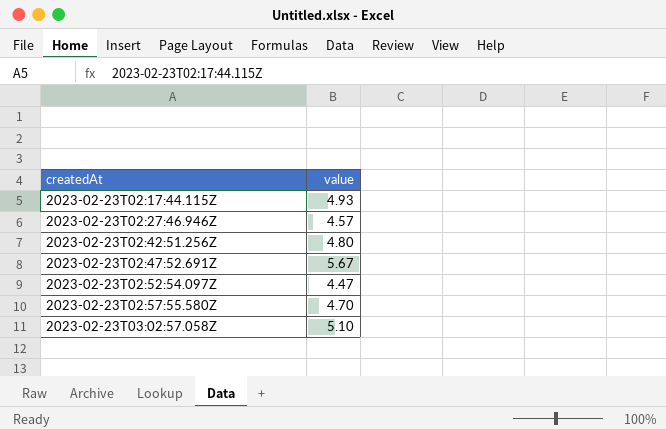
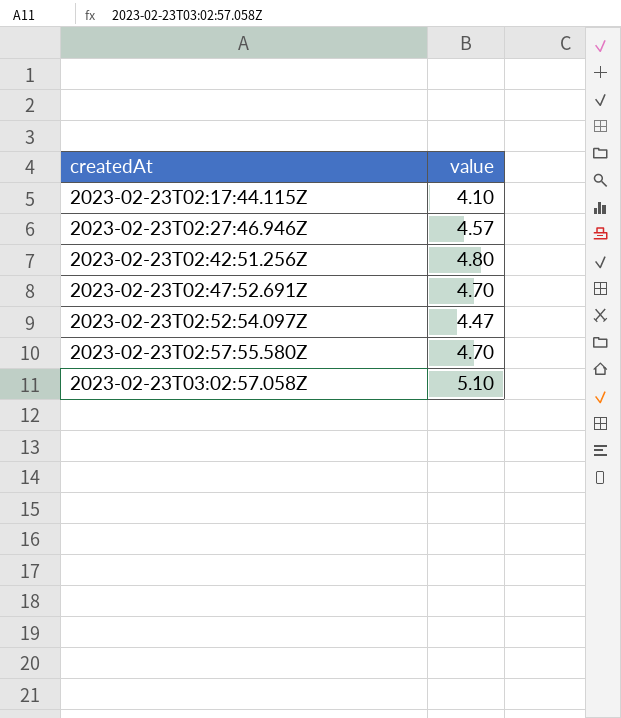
2023-02-23T02:17:44.115Z | value: 4.93 -> 4.10
2023-02-23T02:47:52.691Z | value: 5.67 -> 4.70

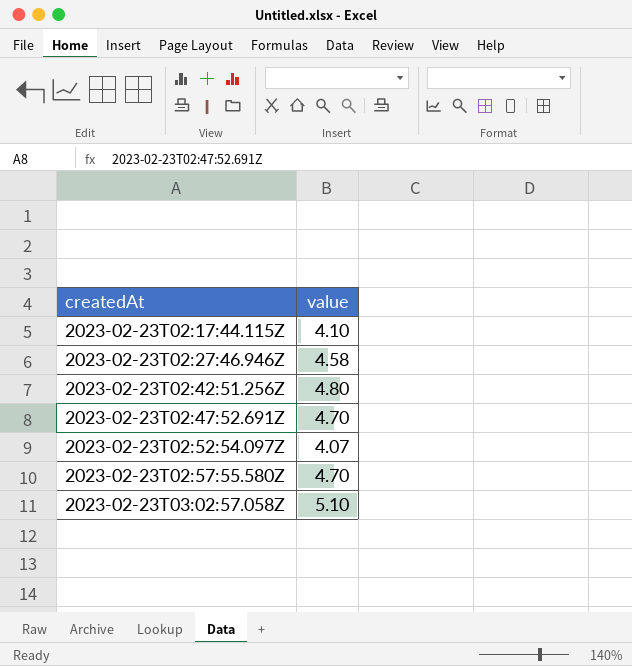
2023-02-23T02:27:46.946Z | value: 4.57 -> 4.58
2023-02-23T02:52:54.097Z | value: 4.47 -> 4.07

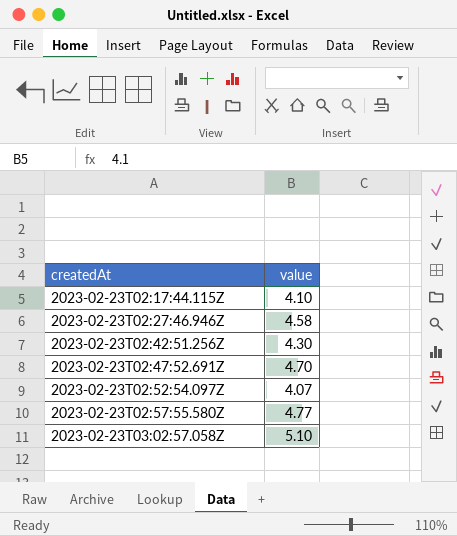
2023-02-23T02:42:51.256Z | value: 4.80 -> 4.30
2023-02-23T02:57:55.580Z | value: 4.70 -> 4.77

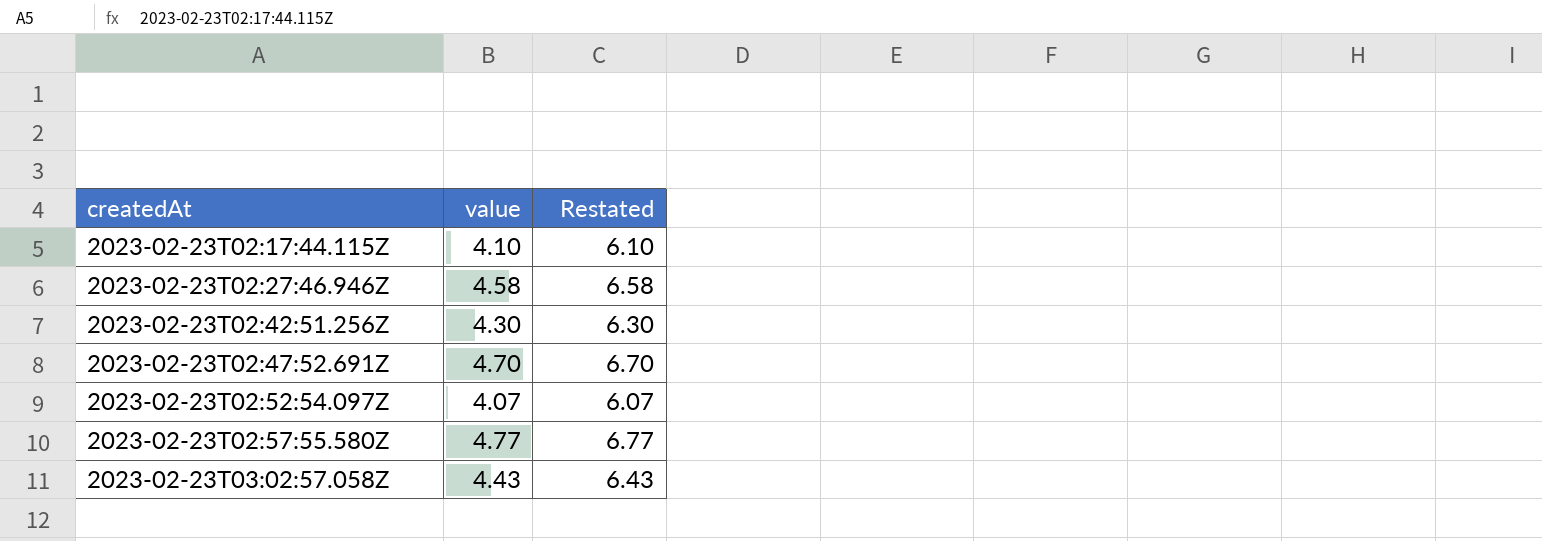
column Restated | formula: none -> [value] + 2
2023-02-23T03:02:57.058Z | value: 5.10 -> 4.43

